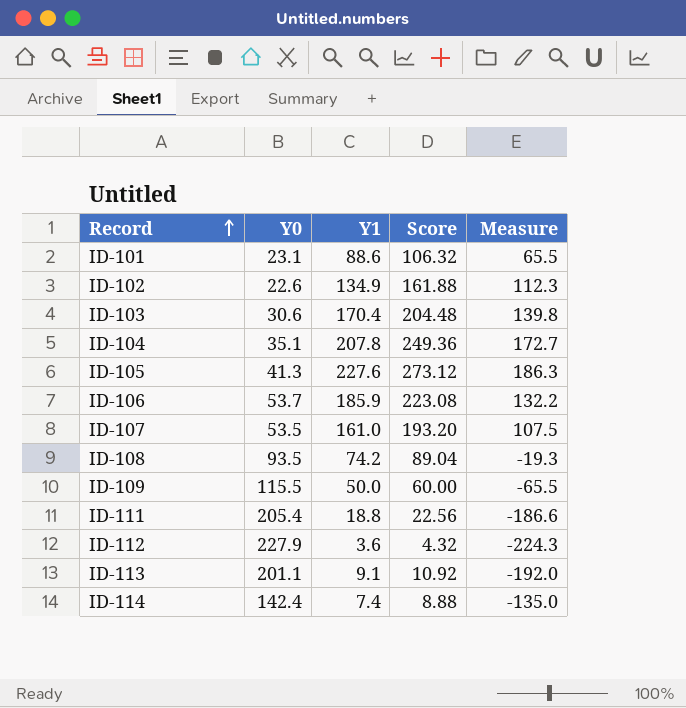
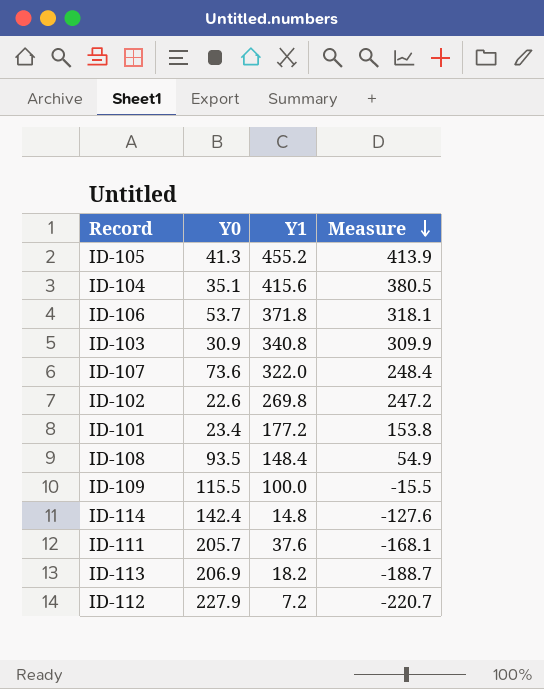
row order: Record ascending -> Measure descending
column Score | formula: [Y1] * 1.2 -> none
ID-105 | Y1: 227.6 -> 455.2
ID-105 | Measure: 186.3 -> 413.9
ID-104 | Y1: 207.8 -> 415.6
ID-104 | Measure: 172.7 -> 380.5
ID-106 | Y1: 185.9 -> 371.8
ID-106 | Measure: 132.2 -> 318.1
ID-103 | Y0: 30.6 -> 30.9
ID-103 | Y1: 170.4 -> 340.8
ID-103 | Measure: 139.8 -> 309.9
ID-107 | Y0: 53.5 -> 73.6
ID-107 | Y1: 161.0 -> 322.0
ID-107 | Measure: 107.5 -> 248.4
ID-102 | Y1: 134.9 -> 269.8
ID-102 | Measure: 112.3 -> 247.2
ID-101 | Y0: 23.1 -> 23.4
ID-101 | Y1: 88.6 -> 177.2
ID-101 | Measure: 65.5 -> 153.8
ID-108 | Y1: 74.2 -> 148.4
ID-108 | Measure: -19.3 -> 54.9
ID-109 | Y1: 50.0 -> 100.0
ID-109 | Measure: -65.5 -> -15.5
ID-114 | Y1: 7.4 -> 14.8
ID-114 | Measure: -135.0 -> -127.6
ID-111 | Y0: 205.4 -> 205.7
ID-111 | Y1: 18.8 -> 37.6
ID-111 | Measure: -186.6 -> -168.1
ID-113 | Y0: 201.1 -> 206.9
ID-113 | Y1: 9.1 -> 18.2
ID-113 | Measure: -192.0 -> -188.7
ID-112 | Y1: 3.6 -> 7.2
ID-112 | Measure: -224.3 -> -220.7

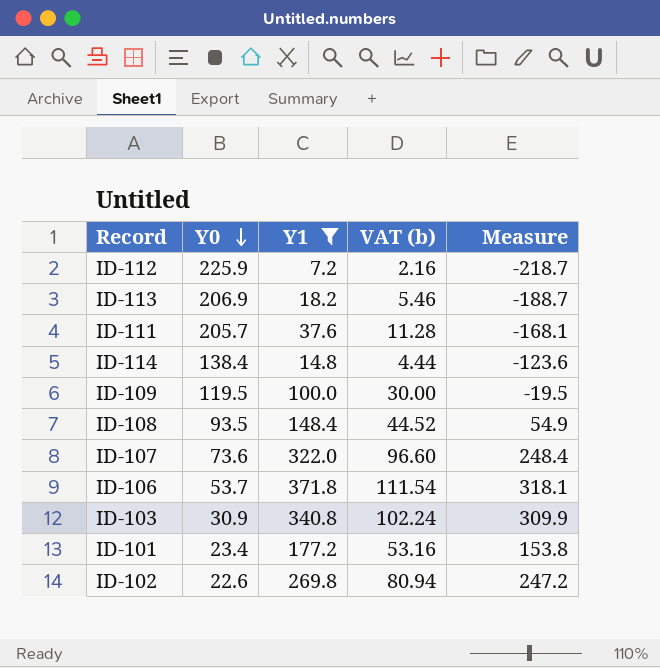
filter: none -> Y1 <= 371.8
row order: Measure descending -> Y0 descending
column VAT (b) | formula: none -> [Y1] * 0.3
ID-112 | Y0: 227.9 -> 225.9
ID-112 | Measure: -220.7 -> -218.7
ID-114 | Y0: 142.4 -> 138.4
ID-114 | Measure: -127.6 -> -123.6
ID-109 | Y0: 115.5 -> 119.5
ID-109 | Measure: -15.5 -> -19.5

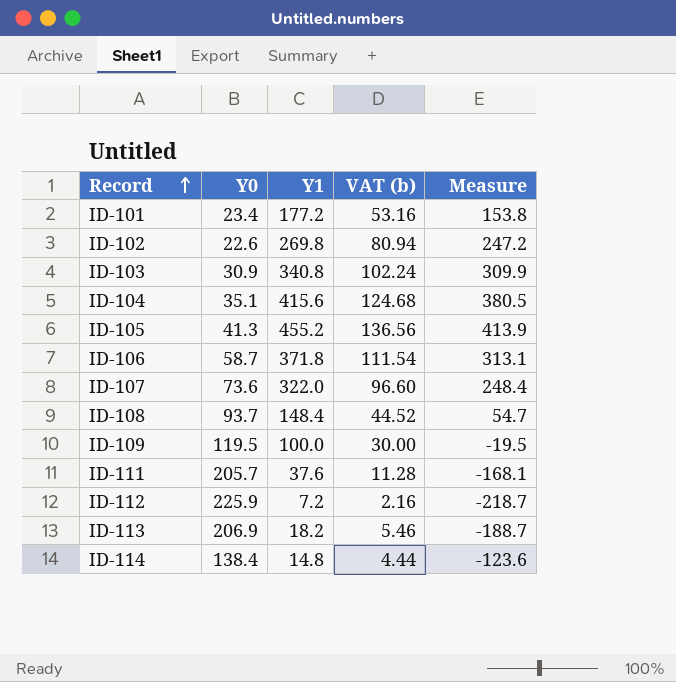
filter: Y1 <= 371.8 -> none
row order: Y0 descending -> Record ascending
ID-106 | Y0: 53.7 -> 58.7
ID-106 | Measure: 318.1 -> 313.1
ID-108 | Y0: 93.5 -> 93.7
ID-108 | Measure: 54.9 -> 54.7

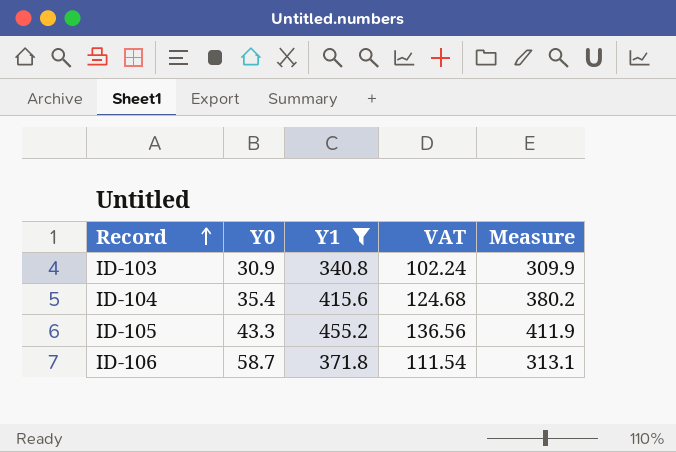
filter: none -> Y1 >= 340.8
column name: VAT (b) -> VAT
ID-104 | Y0: 35.1 -> 35.4
ID-104 | Measure: 380.5 -> 380.2
ID-105 | Y0: 41.3 -> 43.3
ID-105 | Measure: 413.9 -> 411.9

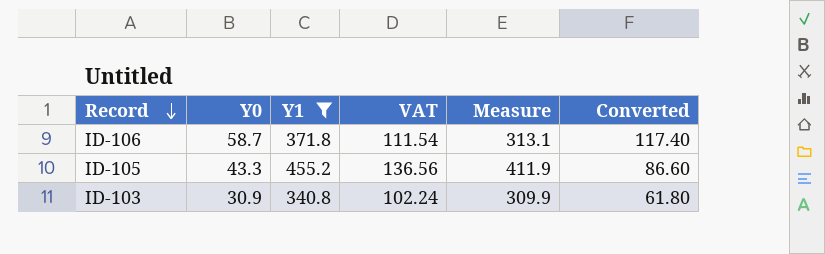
row order: Record ascending -> Record descending
column Converted | formula: none -> [Y0] * 2
row ID-104: 35.4 | 415.6 | 124.68 | 380.2 -> none

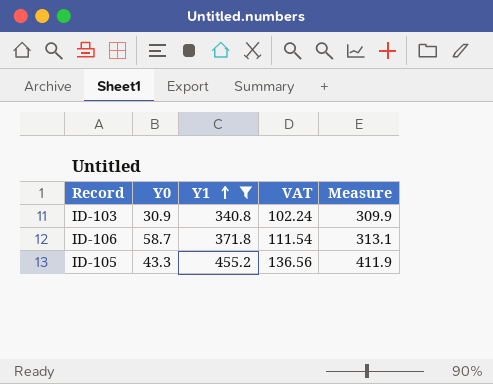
row order: Record descending -> Y1 ascending
column Converted | formula: [Y0] * 2 -> none

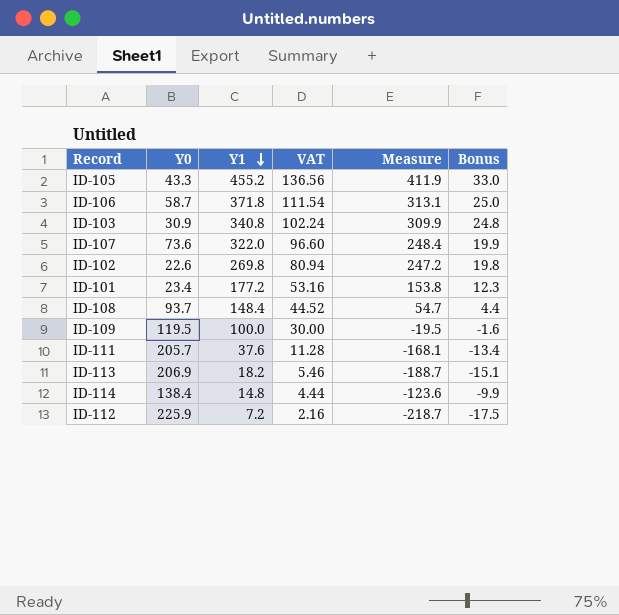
filter: Y1 >= 340.8 -> none
row order: Y1 ascending -> Y1 descending
column Bonus | formula: none -> [Measure] * 0.08

